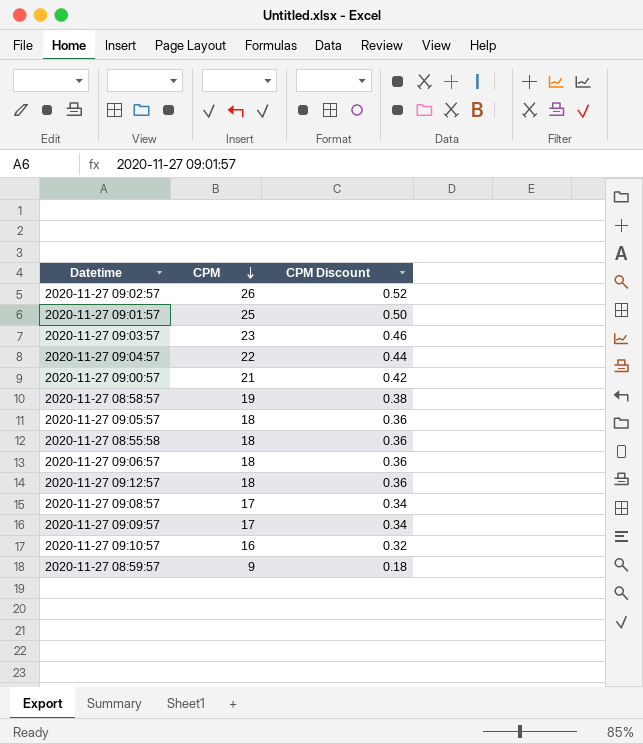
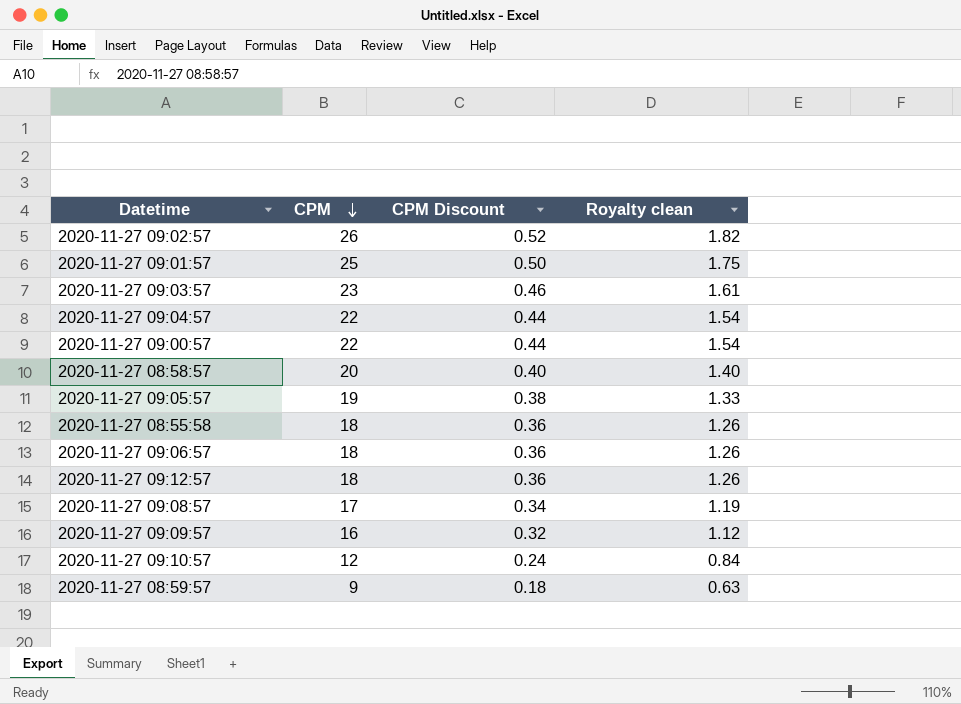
column Royalty clean | formula: none -> [CPM] * 0.07
2020-11-27 09:00:57 | CPM: 21 -> 22
2020-11-27 09:00:57 | CPM Discount: 0.42 -> 0.44
2020-11-27 08:58:57 | CPM: 19 -> 20
2020-11-27 08:58:57 | CPM Discount: 0.38 -> 0.40
2020-11-27 09:05:57 | CPM: 18 -> 19
2020-11-27 09:05:57 | CPM Discount: 0.36 -> 0.38
2020-11-27 09:09:57 | CPM: 17 -> 16
2020-11-27 09:09:57 | CPM Discount: 0.34 -> 0.32
2020-11-27 09:10:57 | CPM: 16 -> 12
2020-11-27 09:10:57 | CPM Discount: 0.32 -> 0.24

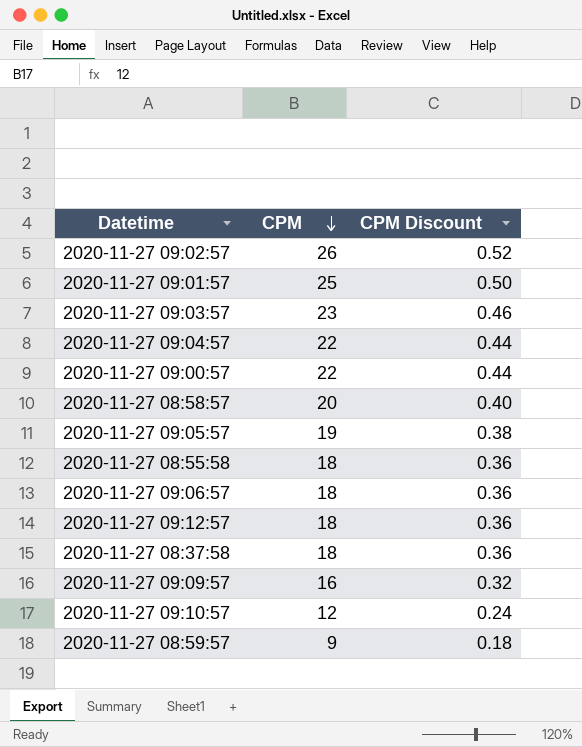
column Royalty clean | formula: [CPM] * 0.07 -> none
row 2020-11-27 09:08:57: 17 | 0.34 | 1.19 -> none
row 2020-11-27 08:37:58: none -> 18 | 0.36

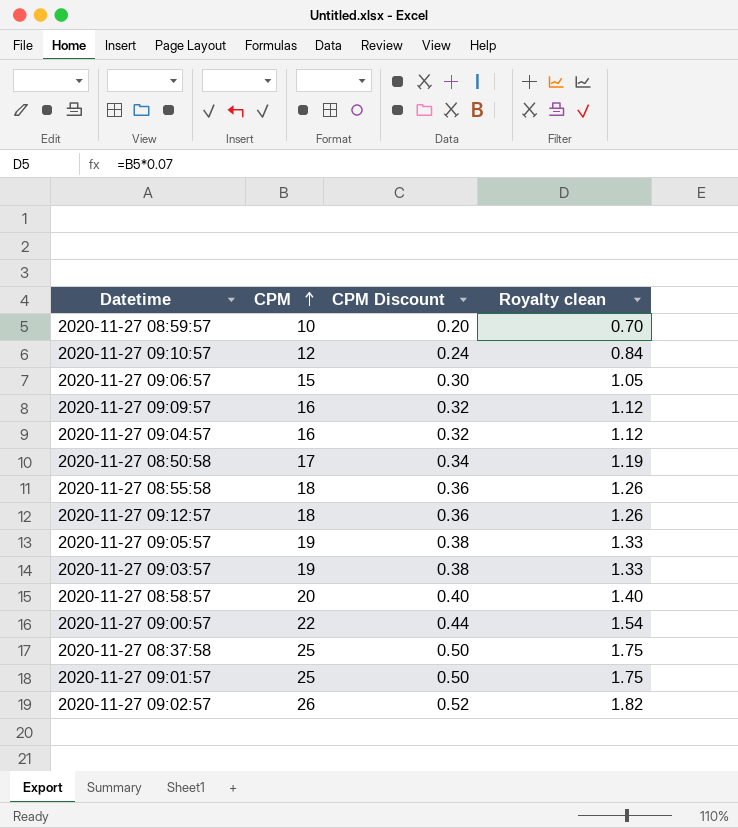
row order: CPM descending -> CPM ascending
column Royalty clean | formula: none -> [CPM] * 0.07
2020-11-27 08:59:57 | CPM: 9 -> 10
2020-11-27 08:59:57 | CPM Discount: 0.18 -> 0.20
2020-11-27 09:06:57 | CPM: 18 -> 15
2020-11-27 09:06:57 | CPM Discount: 0.36 -> 0.30
2020-11-27 09:04:57 | CPM: 22 -> 16
2020-11-27 09:04:57 | CPM Discount: 0.44 -> 0.32
row 2020-11-27 08:50:58: none -> 17 | 0.34 | 1.19
2020-11-27 09:03:57 | CPM: 23 -> 19
2020-11-27 09:03:57 | CPM Discount: 0.46 -> 0.38
2020-11-27 08:37:58 | CPM: 18 -> 25
2020-11-27 08:37:58 | CPM Discount: 0.36 -> 0.50

